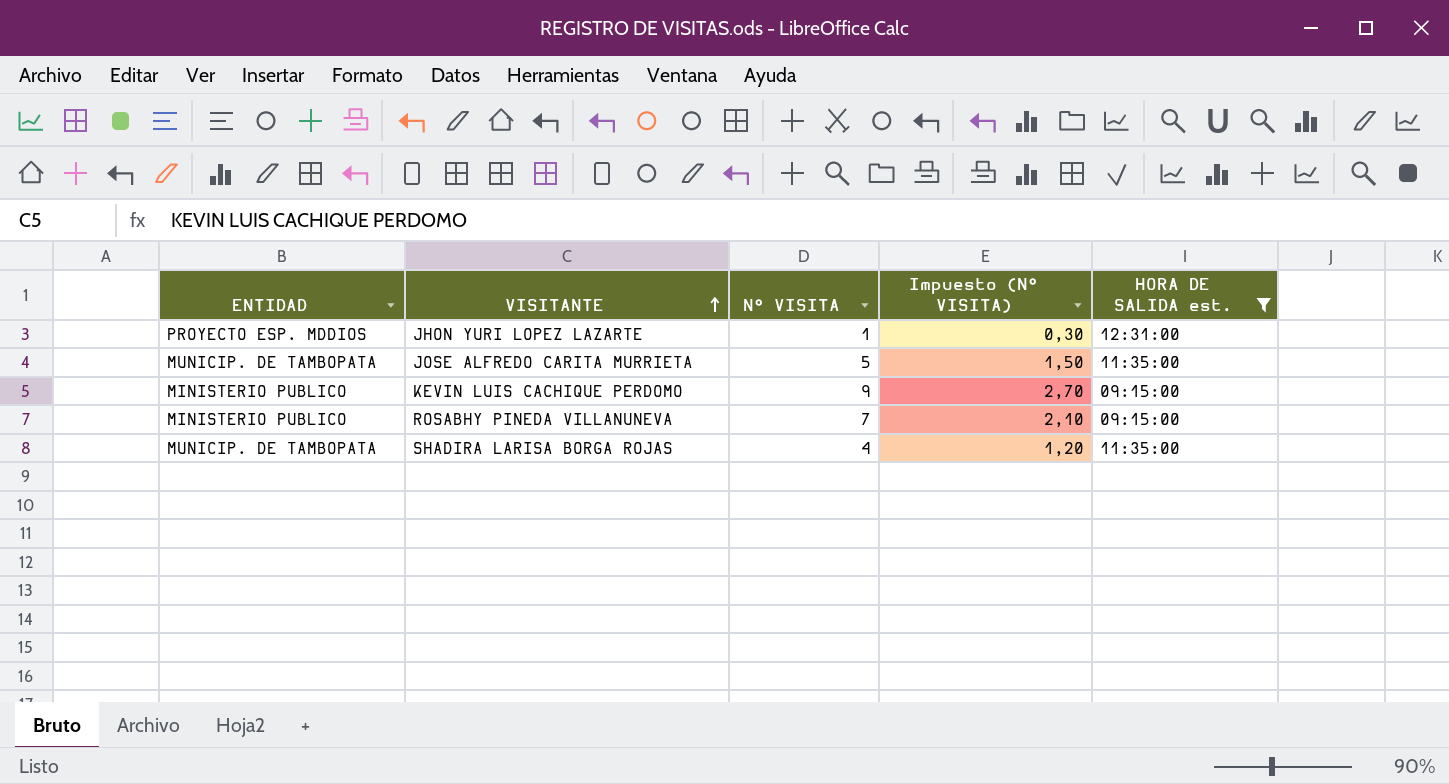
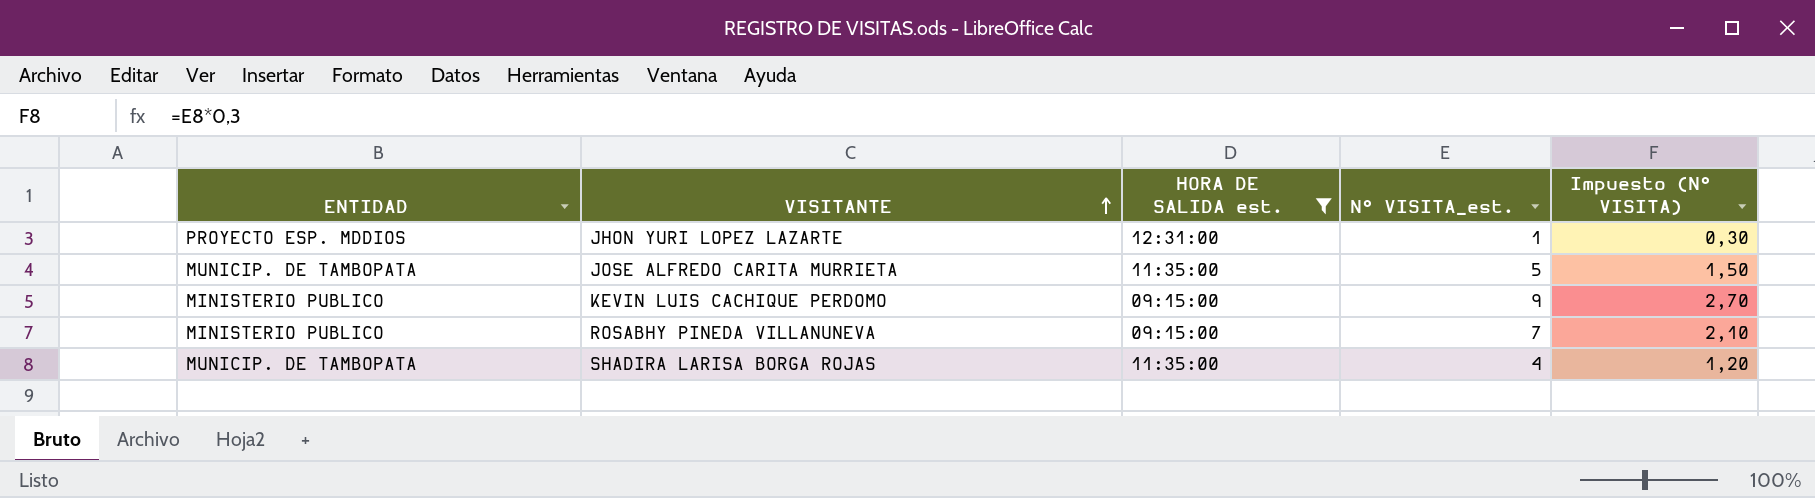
column HORA DE SALIDA est. | position: 5 -> 3
column name: N° VISITA -> N° VISITA_est.

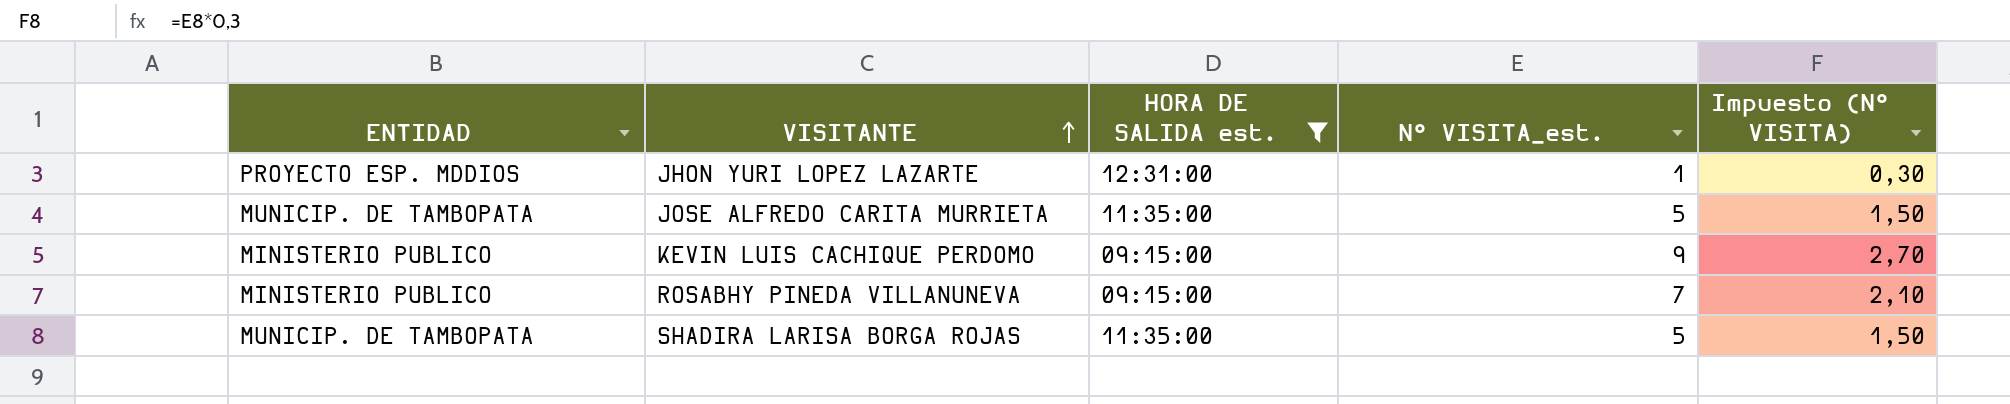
SHADIRA LARISA BORGA ROJAS | N° VISITA_est.: 4 -> 5
SHADIRA LARISA BORGA ROJAS | Impuesto (N° VISITA): 1,20 -> 1,50

